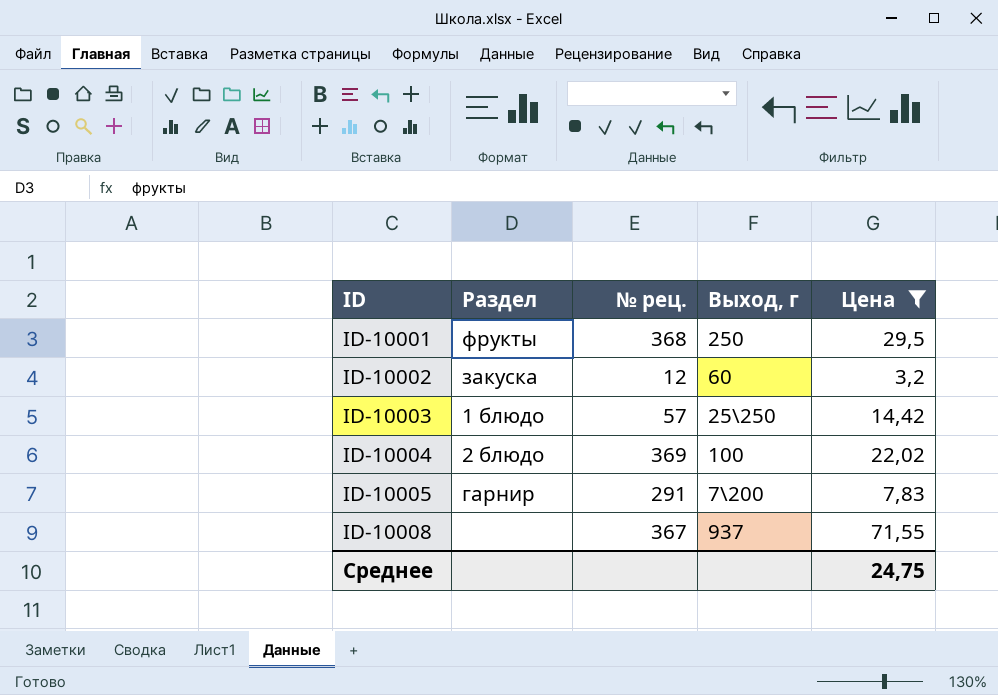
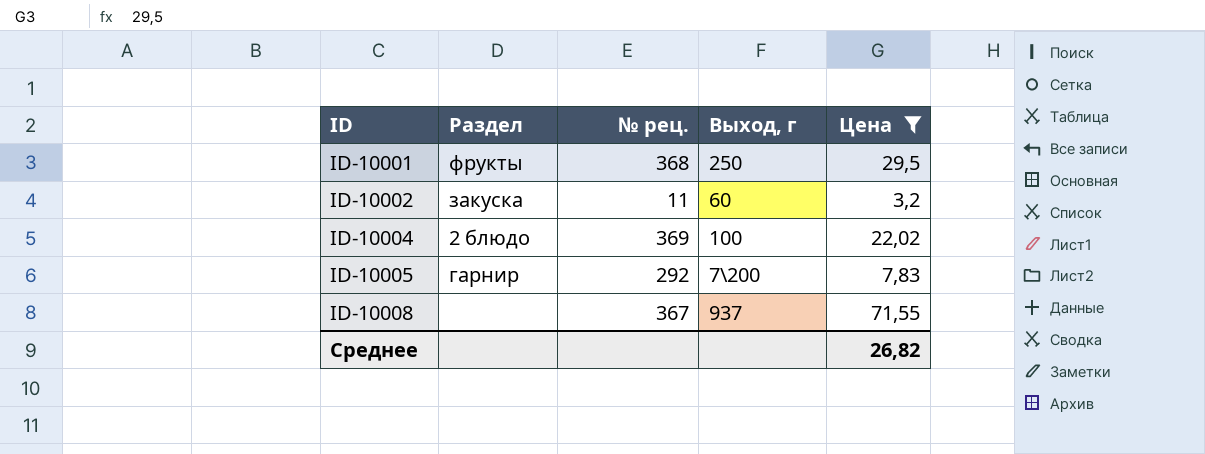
row ID-10003: 1 блюдо | 57 | 25\250 | 14,42 -> none
ID-10002 | № рец.: 12 -> 11
ID-10005 | № рец.: 291 -> 292
Среднее | Цена: 24,75 -> 26,82

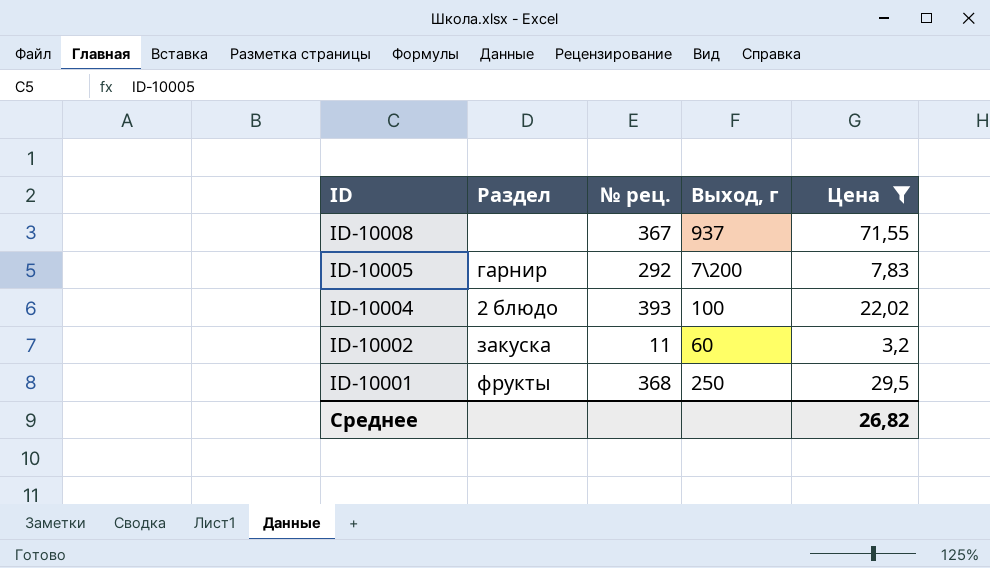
row order: ID ascending -> ID descending
ID-10004 | № рец.: 369 -> 393

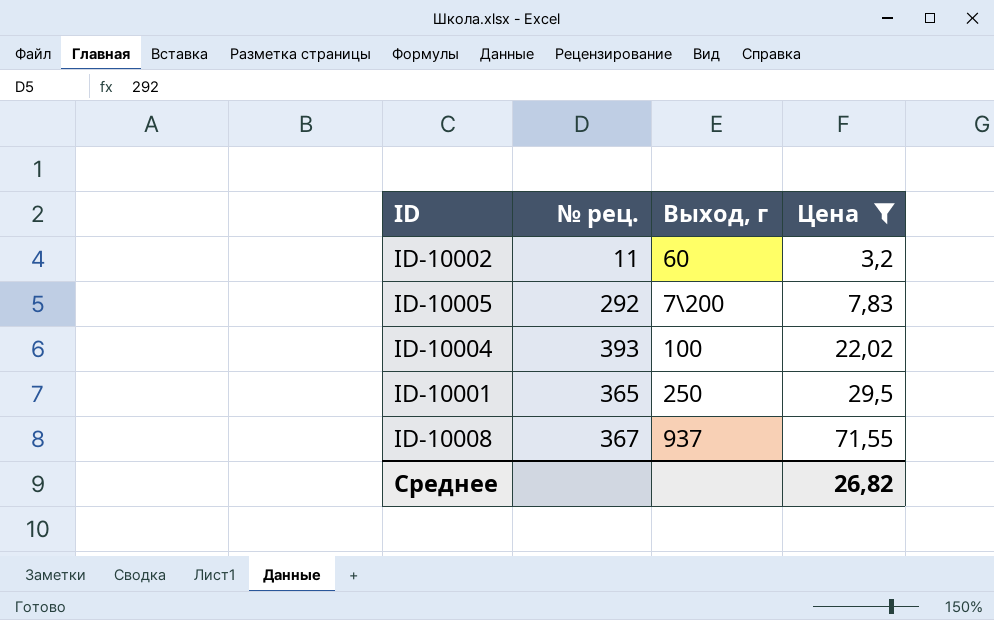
row order: ID descending -> Цена ascending
column Раздел | position: 2 -> none
ID-10001 | № рец.: 368 -> 365

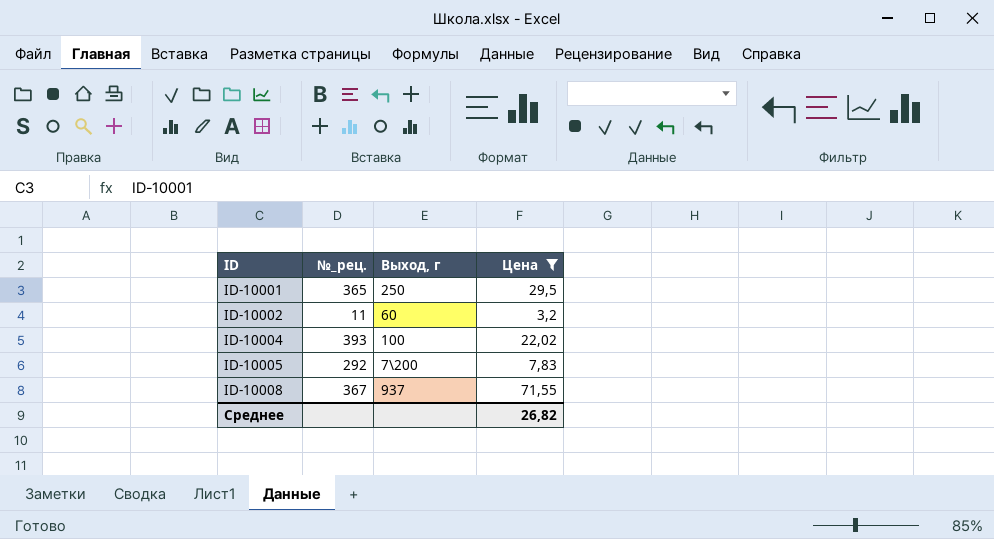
row order: Цена ascending -> ID ascending
column name: № рец. -> №_рец.

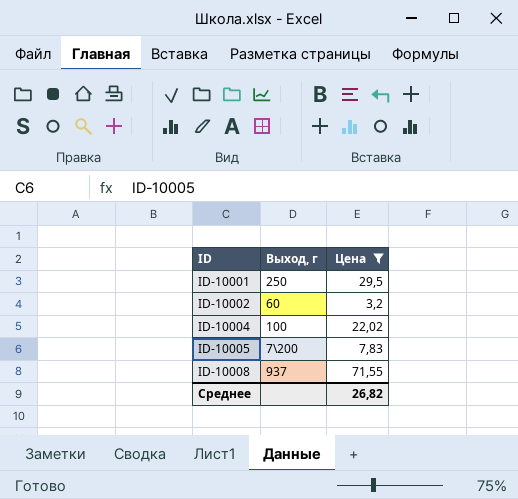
column №_рец. | position: 2 -> none

